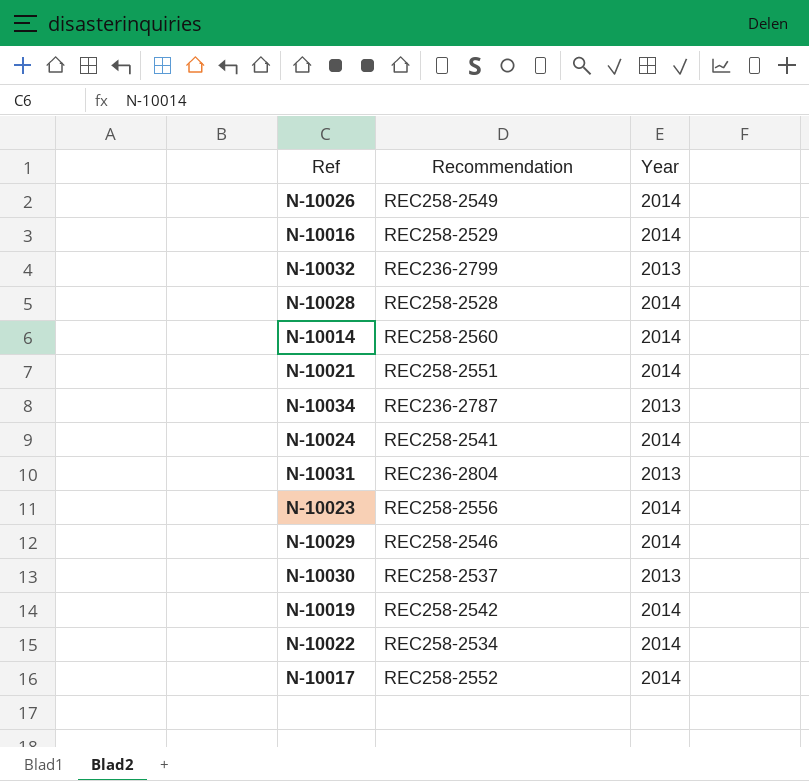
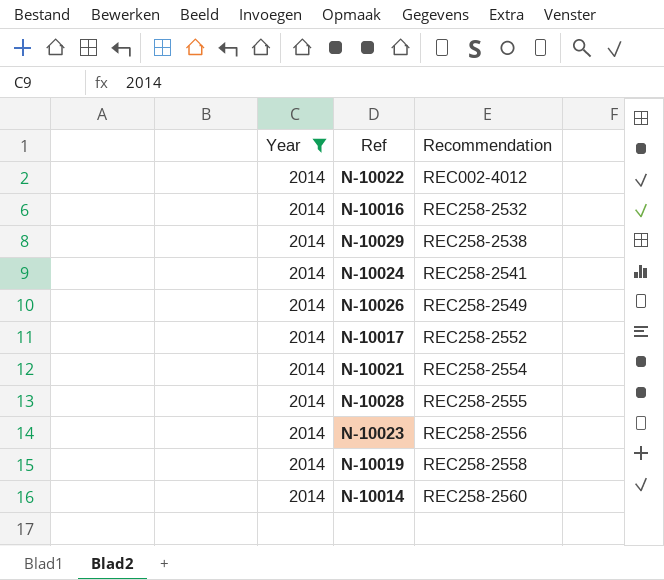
filter: none -> Year = 2014
row order: none -> Recommendation ascending
column Year | position: 3 -> 1
N-10022 | Recommendation: REC258-2534 -> REC002-4012
N-10016 | Recommendation: REC258-2529 -> REC258-2532
N-10029 | Recommendation: REC258-2546 -> REC258-2538
N-10021 | Recommendation: REC258-2551 -> REC258-2554
N-10028 | Recommendation: REC258-2528 -> REC258-2555
N-10019 | Recommendation: REC258-2542 -> REC258-2558

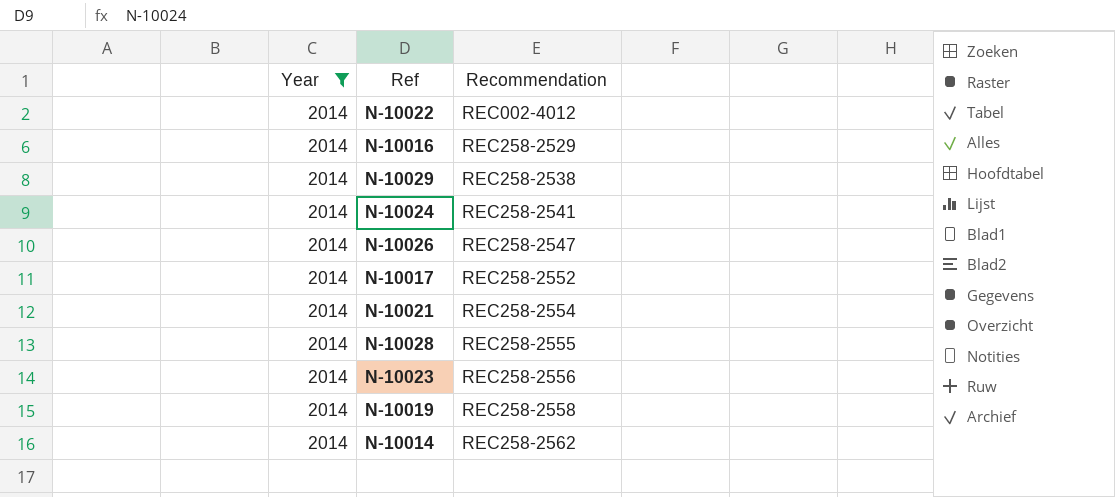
N-10016 | Recommendation: REC258-2532 -> REC258-2529
N-10026 | Recommendation: REC258-2549 -> REC258-2547
N-10014 | Recommendation: REC258-2560 -> REC258-2562

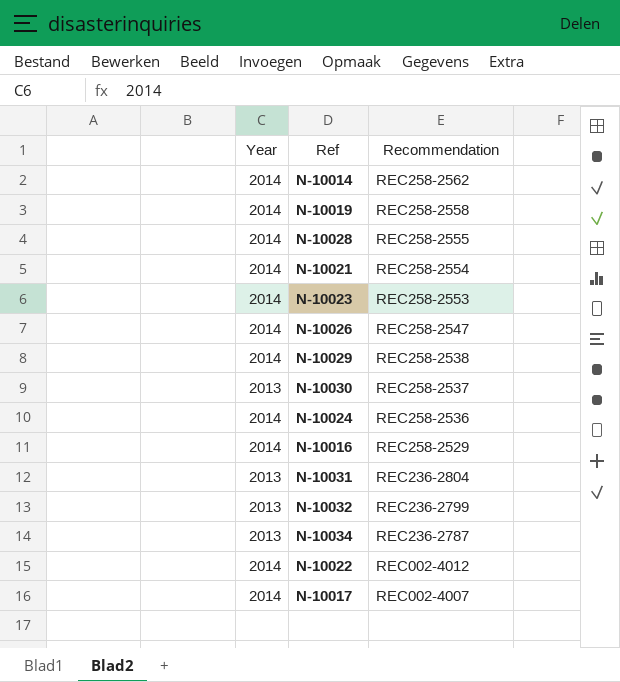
filter: Year = 2014 -> none
row order: Recommendation ascending -> Recommendation descending
N-10023 | Recommendation: REC258-2556 -> REC258-2553
N-10024 | Recommendation: REC258-2541 -> REC258-2536
N-10017 | Recommendation: REC258-2552 -> REC002-4007

